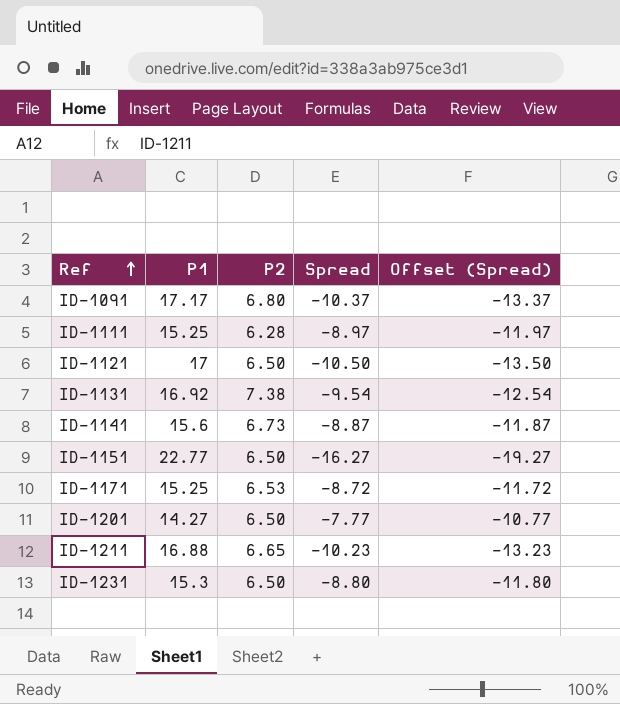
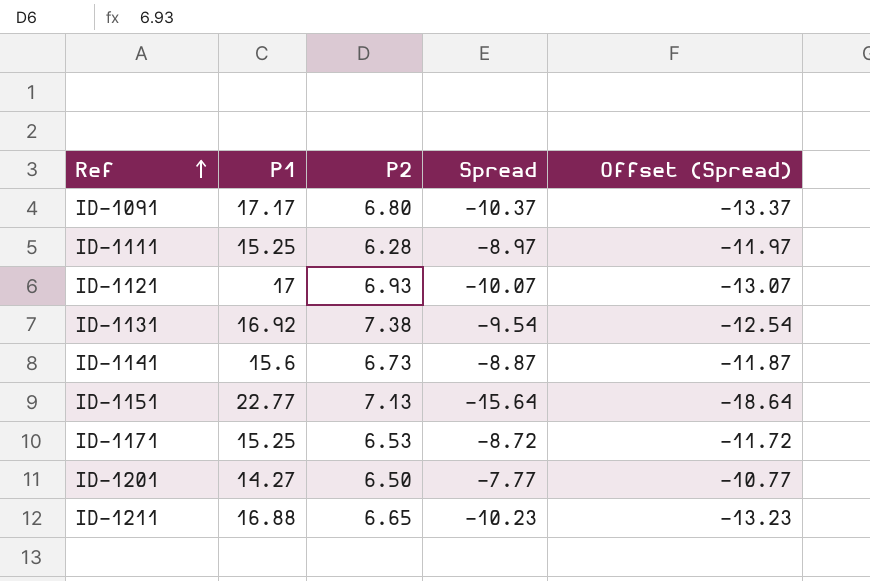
row ID-1231: 15.3 | 6.50 | -8.80 | -11.80 -> none
ID-1121 | P2: 6.50 -> 6.93
ID-1121 | Spread: -10.50 -> -10.07
ID-1121 | Offset (Spread): -13.50 -> -13.07
ID-1151 | P2: 6.50 -> 7.13
ID-1151 | Spread: -16.27 -> -15.64
ID-1151 | Offset (Spread): -19.27 -> -18.64

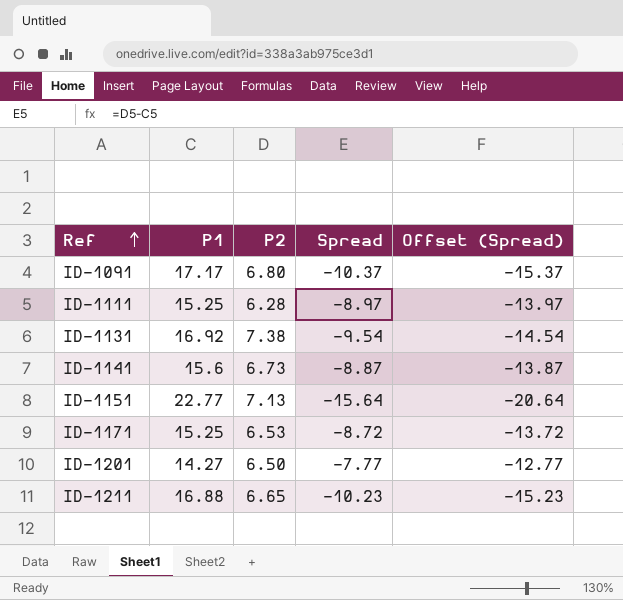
column Offset (Spread) | formula: [Spread] - 3 -> [Spread] - 5
row ID-1121: 17 | 6.93 | -10.07 | -13.07 -> none

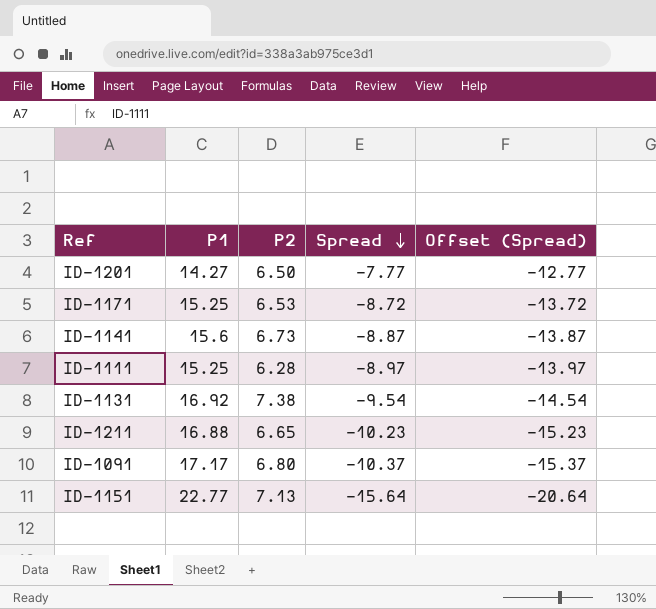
row order: Ref ascending -> Spread descending

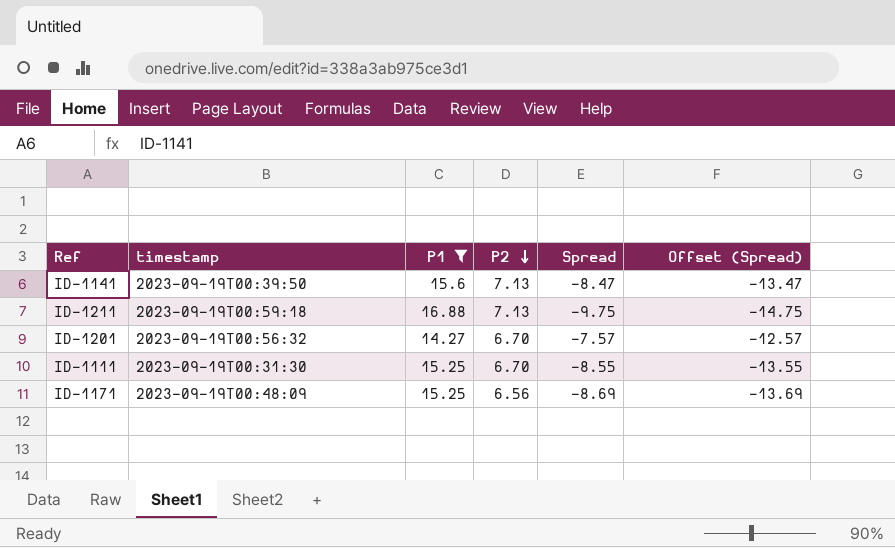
filter: none -> P1 <= 16.88
row order: Spread descending -> P2 descending
column timestamp | position: none -> 2
ID-1141 | P2: 6.73 -> 7.13
ID-1141 | Spread: -8.87 -> -8.47
ID-1141 | Offset (Spread): -13.87 -> -13.47
ID-1211 | P2: 6.65 -> 7.13
ID-1211 | Spread: -10.23 -> -9.75
ID-1211 | Offset (Spread): -15.23 -> -14.75
ID-1201 | P2: 6.50 -> 6.70
ID-1201 | Spread: -7.77 -> -7.57
ID-1201 | Offset (Spread): -12.77 -> -12.57
ID-1111 | P2: 6.28 -> 6.70
ID-1111 | Spread: -8.97 -> -8.55
ID-1111 | Offset (Spread): -13.97 -> -13.55
ID-1171 | P2: 6.53 -> 6.56
ID-1171 | Spread: -8.72 -> -8.69
ID-1171 | Offset (Spread): -13.72 -> -13.69

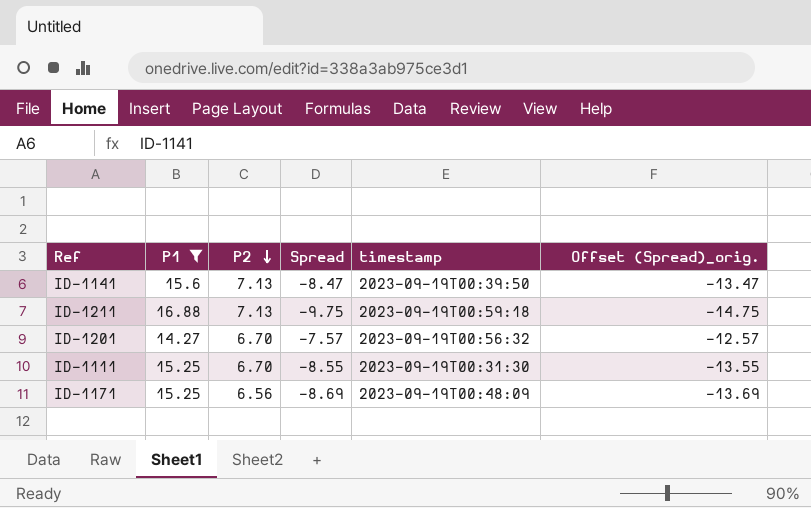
column timestamp | position: 2 -> 5
column name: Offset (Spread) -> Offset (Spread)_orig.

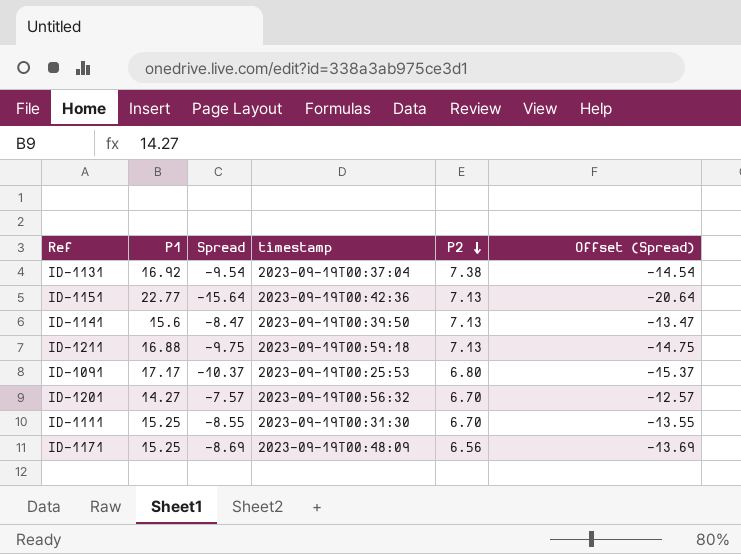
filter: P1 <= 16.88 -> none
column P2 | position: 3 -> 5
column name: Offset (Spread)_orig. -> Offset (Spread)

